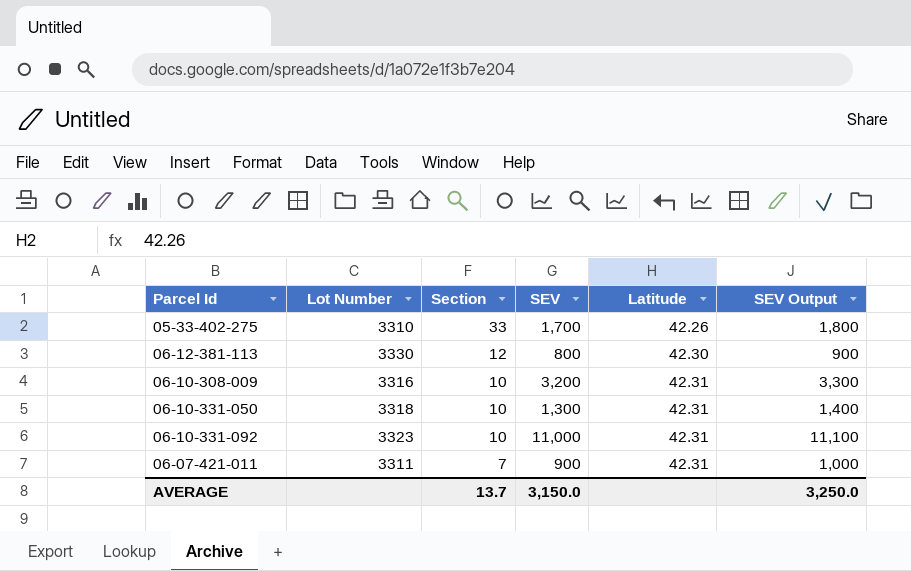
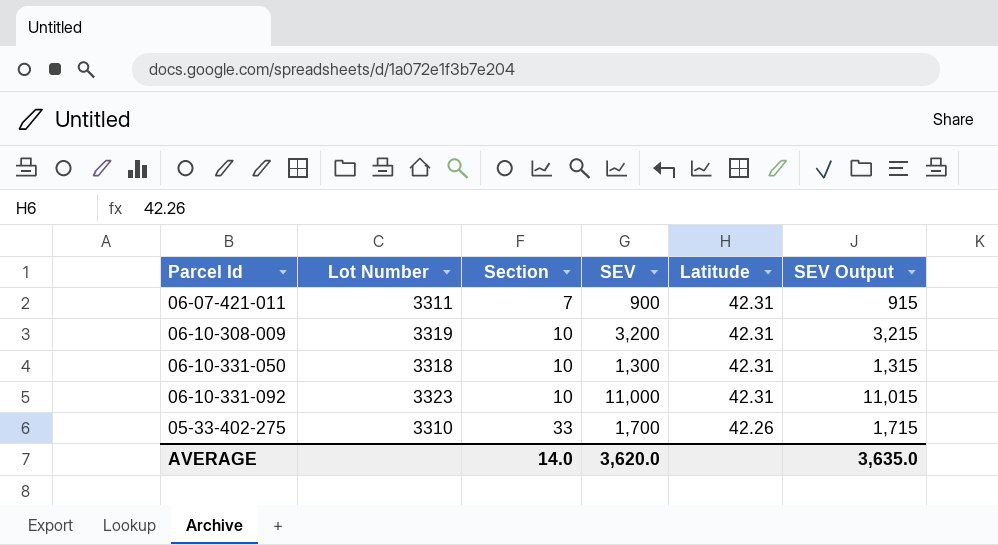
row order: Section descending -> Section ascending
column SEV Output | formula: [SEV] + 100 -> [SEV] + 15
row 06-12-381-113: 3330 | 12 | 800 | 42.30 | 900 -> none
06-10-308-009 | Lot Number: 3316 -> 3319
AVERAGE | Section: 13.7 -> 14.0
AVERAGE | SEV: 3,150.0 -> 3,620.0
AVERAGE | SEV Output: 3,250.0 -> 3,635.0

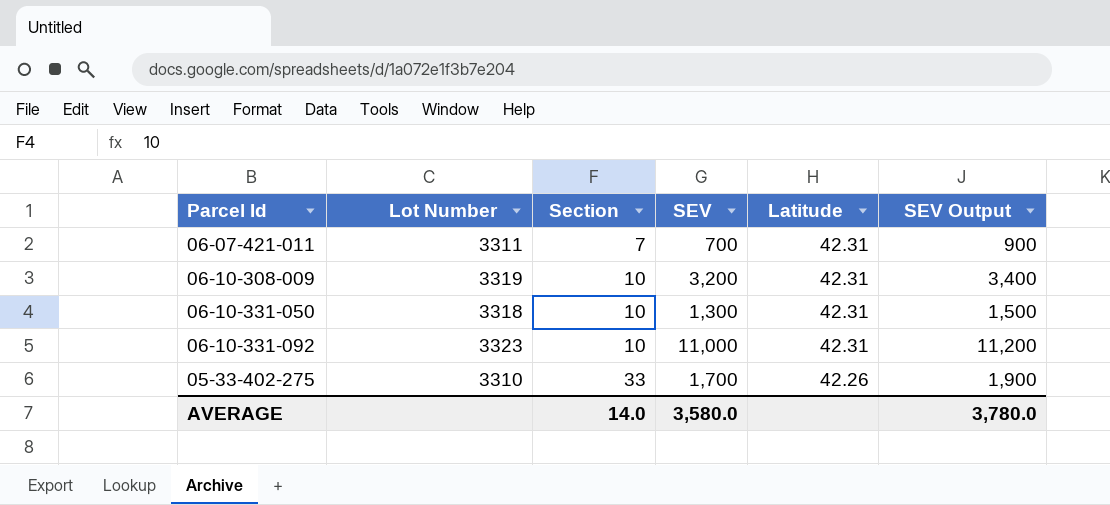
column SEV Output | formula: [SEV] + 15 -> [SEV] + 200
06-07-421-011 | SEV: 900 -> 700
AVERAGE | SEV: 3,620.0 -> 3,580.0
AVERAGE | SEV Output: 3,635.0 -> 3,780.0

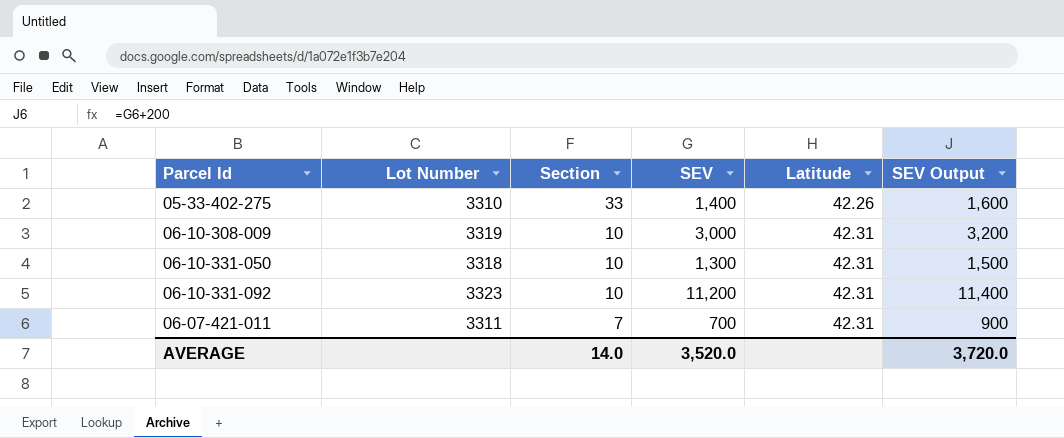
row order: Section ascending -> Section descending
05-33-402-275 | SEV: 1,700 -> 1,400
05-33-402-275 | SEV Output: 1,900 -> 1,600
06-10-308-009 | SEV: 3,200 -> 3,000
06-10-308-009 | SEV Output: 3,400 -> 3,200
06-10-331-092 | SEV: 11,000 -> 11,200
06-10-331-092 | SEV Output: 11,200 -> 11,400
AVERAGE | SEV: 3,580.0 -> 3,520.0
AVERAGE | SEV Output: 3,780.0 -> 3,720.0

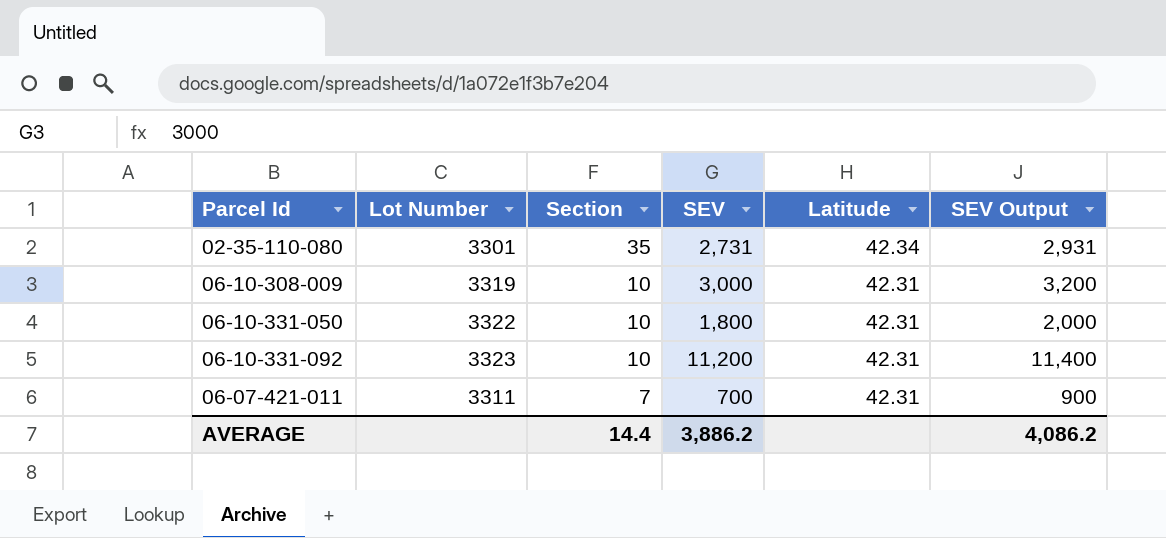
row 05-33-402-275: 3310 | 33 | 1,400 | 42.26 | 1,600 -> none
row 02-35-110-080: none -> 3301 | 35 | 2,731 | 42.34 | 2,931
06-10-331-050 | Lot Number: 3318 -> 3322
06-10-331-050 | SEV: 1,300 -> 1,800
06-10-331-050 | SEV Output: 1,500 -> 2,000
AVERAGE | Section: 14.0 -> 14.4
AVERAGE | SEV: 3,520.0 -> 3,886.2
AVERAGE | SEV Output: 3,720.0 -> 4,086.2

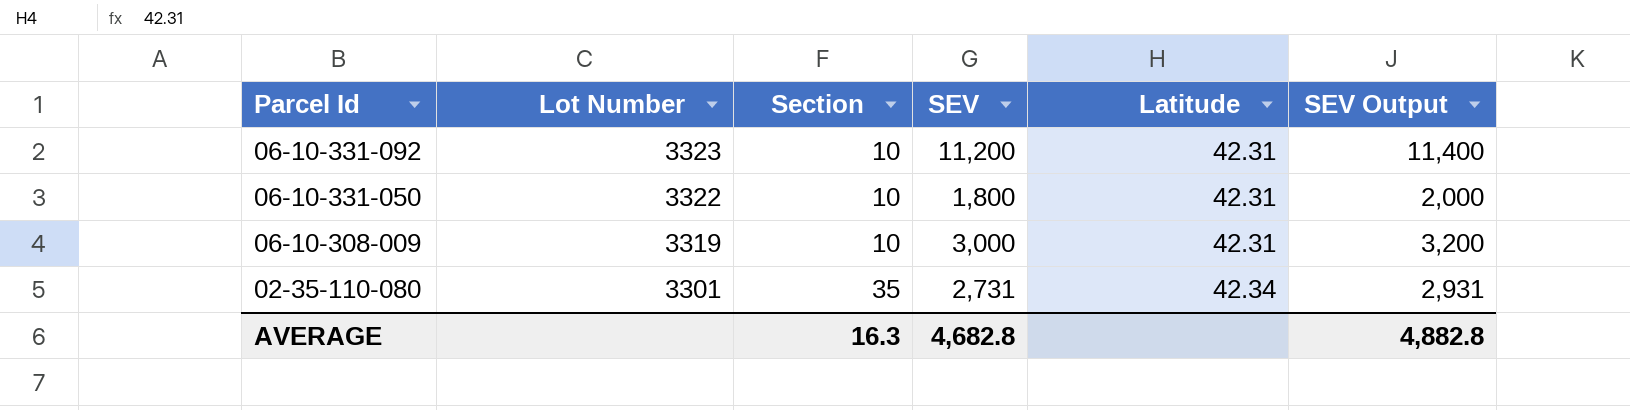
row order: Section descending -> Parcel Id descending
row 06-07-421-011: 3311 | 7 | 700 | 42.31 | 900 -> none
AVERAGE | Section: 14.4 -> 16.3
AVERAGE | SEV: 3,886.2 -> 4,682.8
AVERAGE | SEV Output: 4,086.2 -> 4,882.8

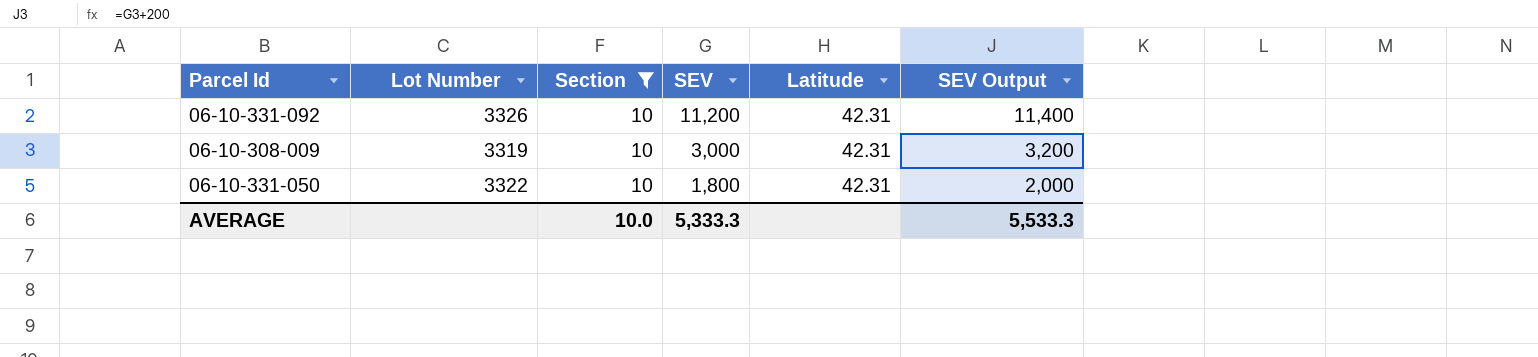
filter: none -> Section = 10
row order: Parcel Id descending -> SEV descending
06-10-331-092 | Lot Number: 3323 -> 3326
AVERAGE | Section: 16.3 -> 10.0
AVERAGE | SEV: 4,682.8 -> 5,333.3
AVERAGE | SEV Output: 4,882.8 -> 5,533.3

